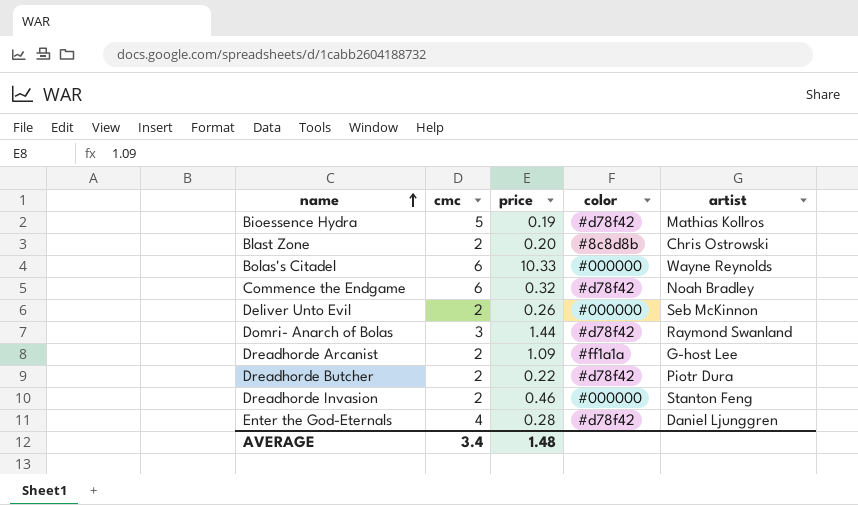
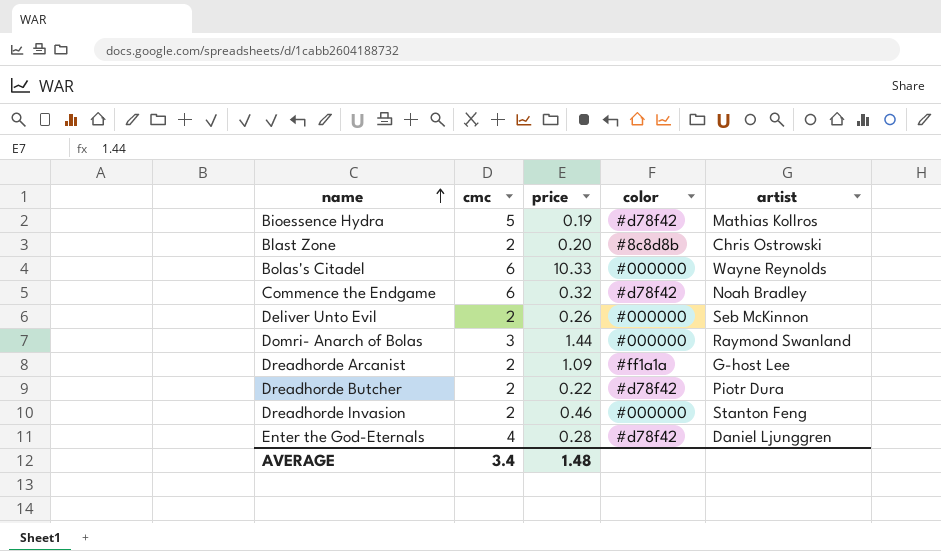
Domri- Anarch of Bolas | color: #d78f42 -> #000000

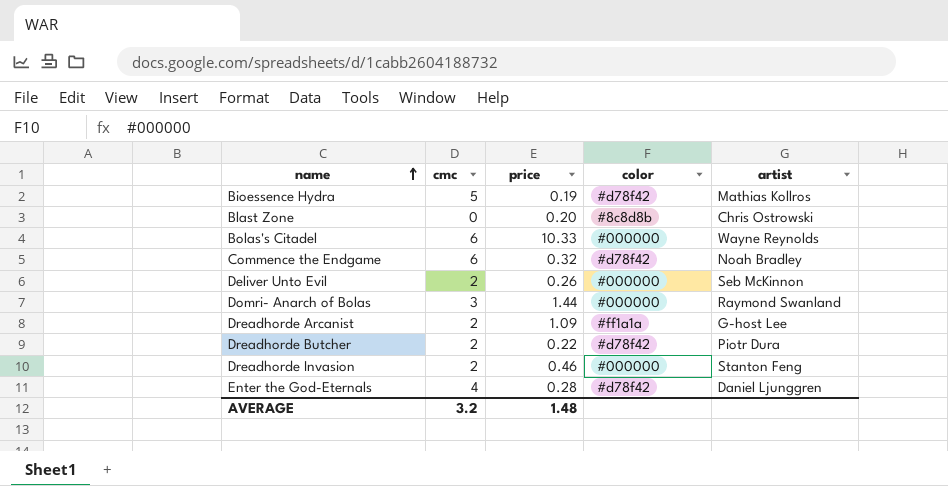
Blast Zone | cmc: 2 -> 0
AVERAGE | cmc: 3.4 -> 3.2

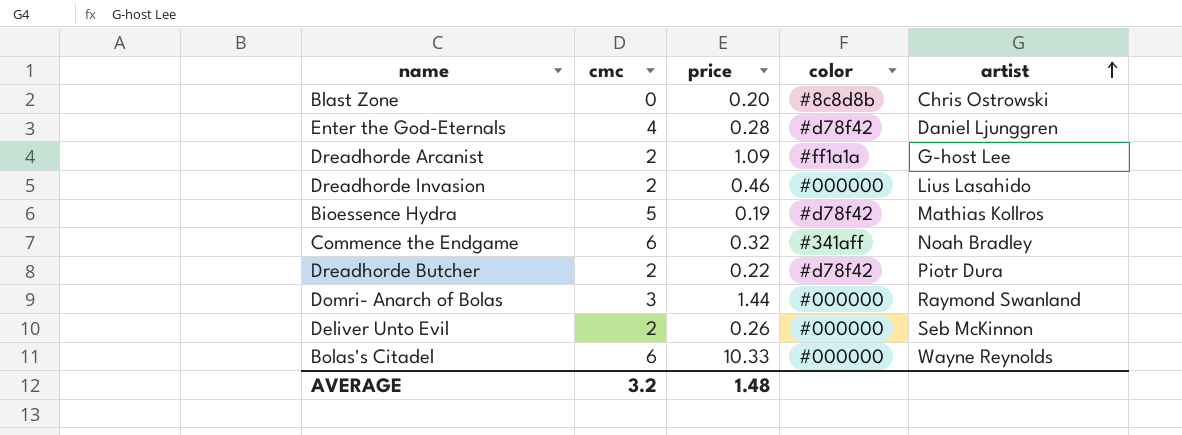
row order: name ascending -> artist ascending
Dreadhorde Invasion | artist: Stanton Feng -> Lius Lasahido
Commence the Endgame | color: #d78f42 -> #341aff

